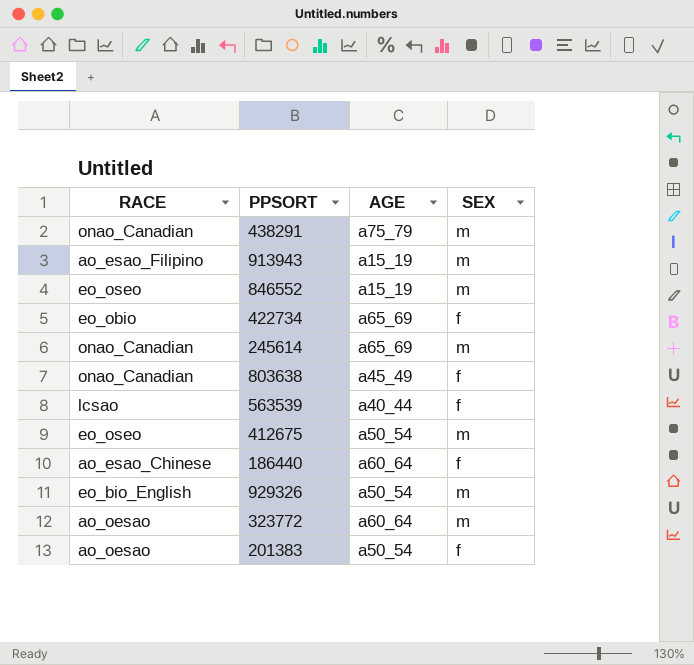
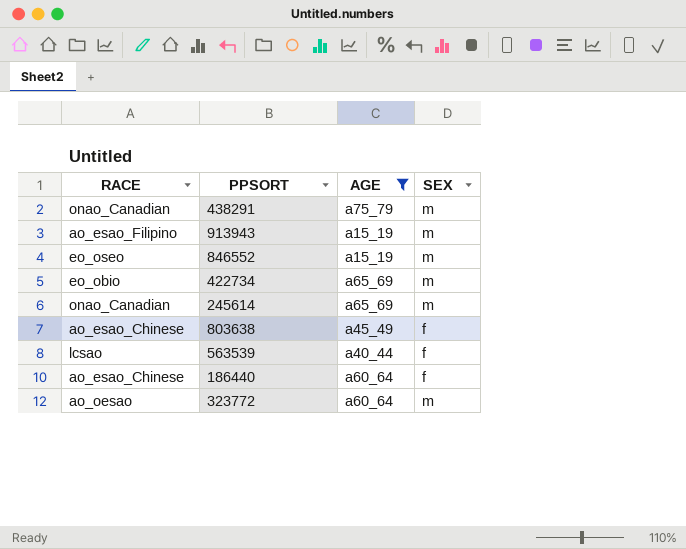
filter: none -> AGE != a50_54
422734 | SEX: f -> m
803638 | RACE: onao_Canadian -> ao_esao_Chinese

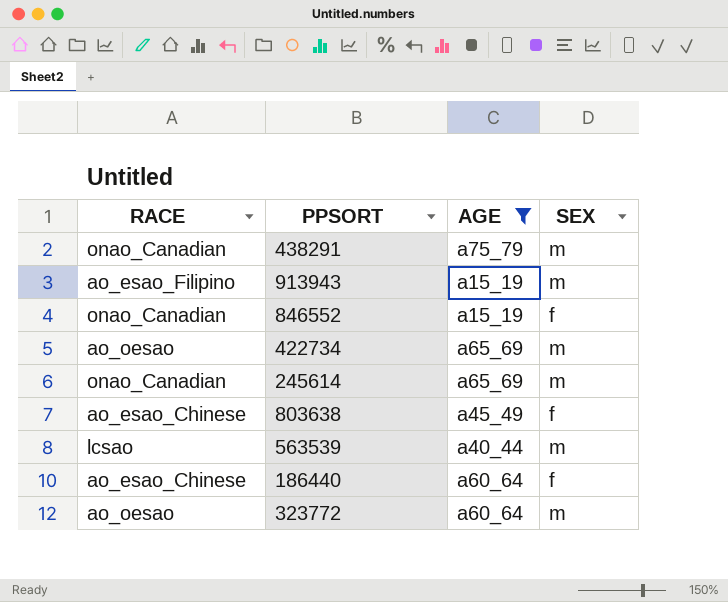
846552 | RACE: eo_oseo -> onao_Canadian
846552 | SEX: m -> f
422734 | RACE: eo_obio -> ao_oesao
563539 | SEX: f -> m

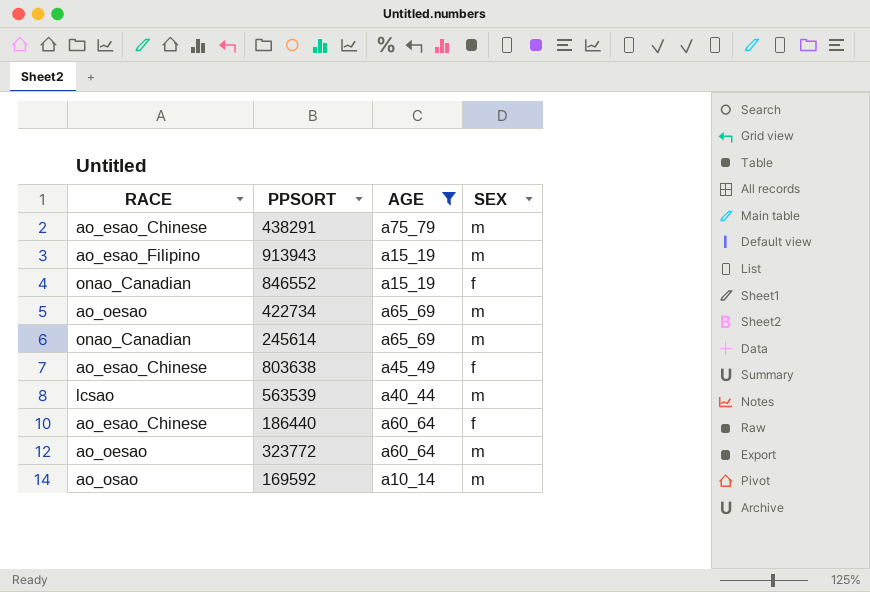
438291 | RACE: onao_Canadian -> ao_esao_Chinese
row 169592: none -> ao_osao | a10_14 | m

